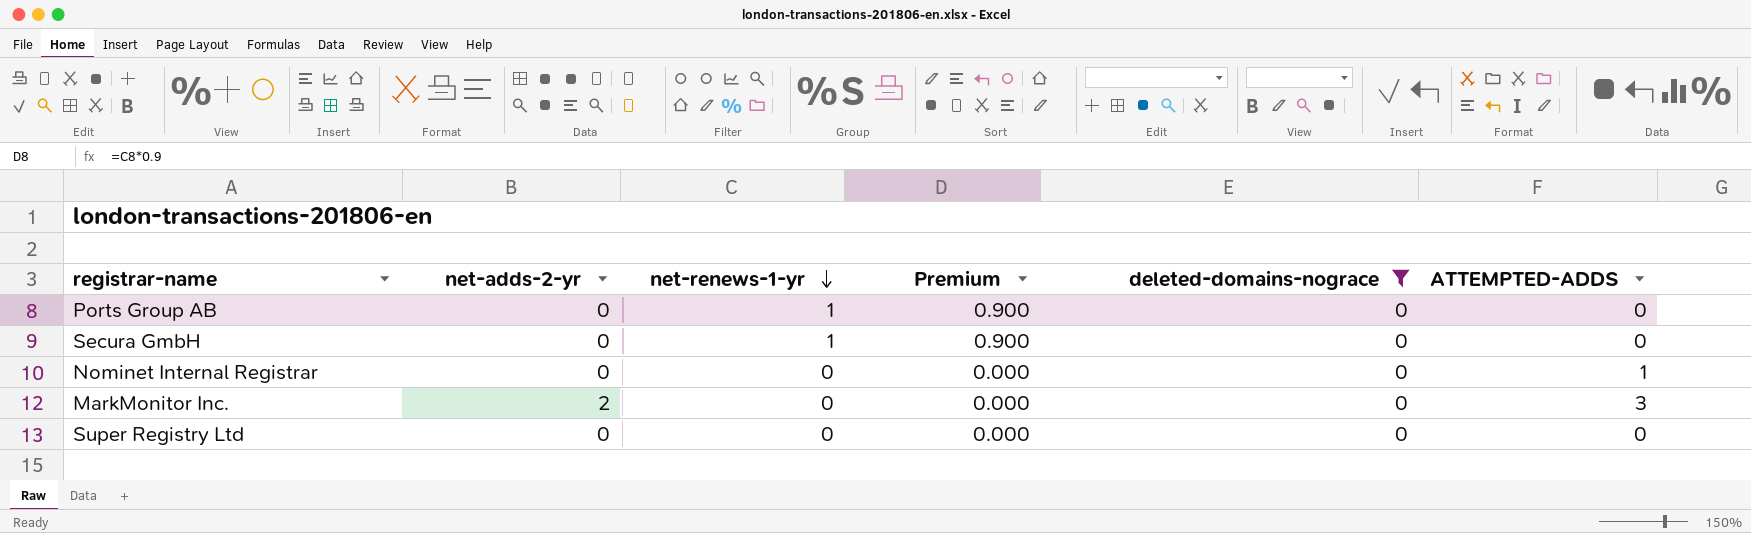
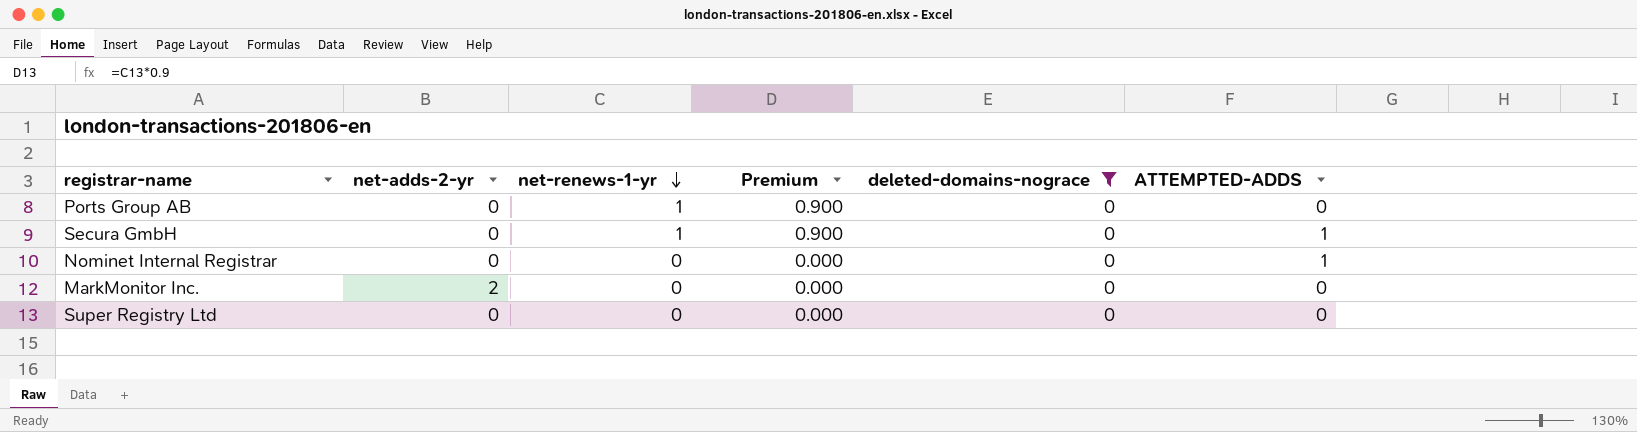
Secura GmbH | ATTEMPTED-ADDS: 0 -> 1
MarkMonitor Inc. | ATTEMPTED-ADDS: 3 -> 0

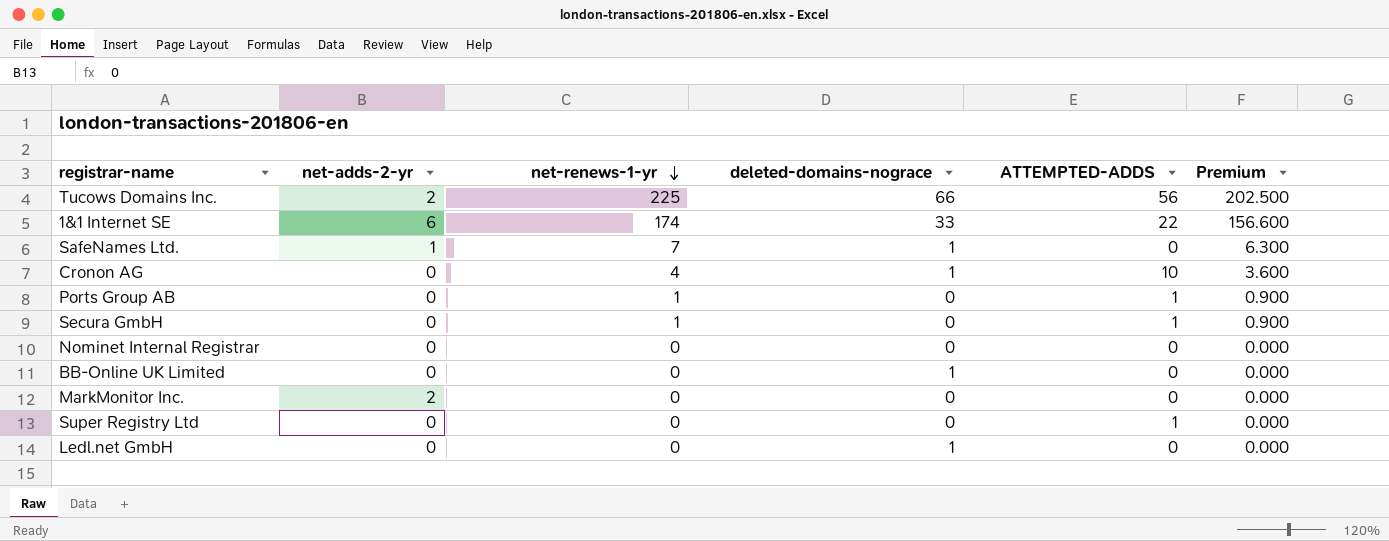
filter: deleted-domains-nograce = 0 -> none
column Premium | position: 4 -> 6
Ports Group AB | ATTEMPTED-ADDS: 0 -> 1
Nominet Internal Registrar | ATTEMPTED-ADDS: 1 -> 0
Super Registry Ltd | ATTEMPTED-ADDS: 0 -> 1

